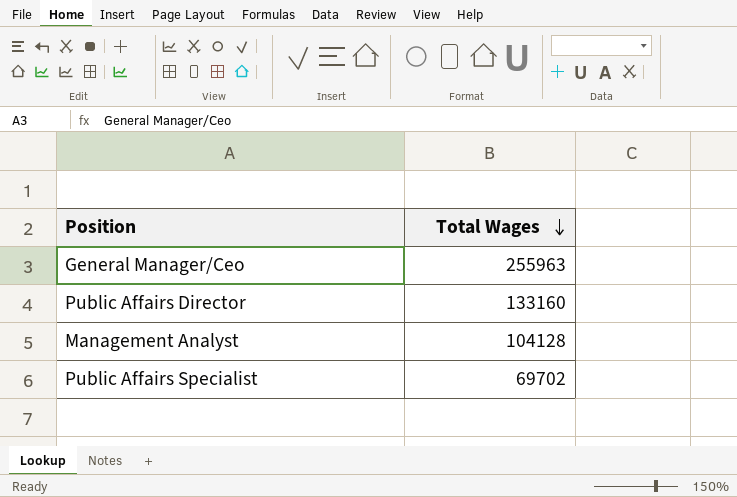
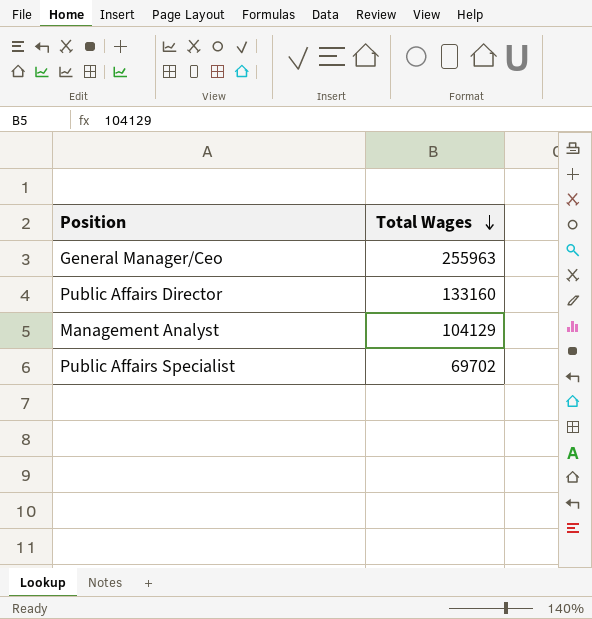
Management Analyst | Total Wages: 104128 -> 104129

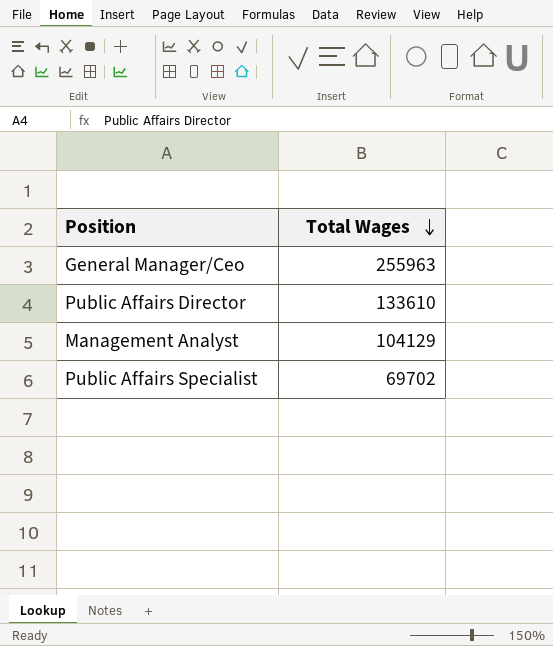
Public Affairs Director | Total Wages: 133160 -> 133610

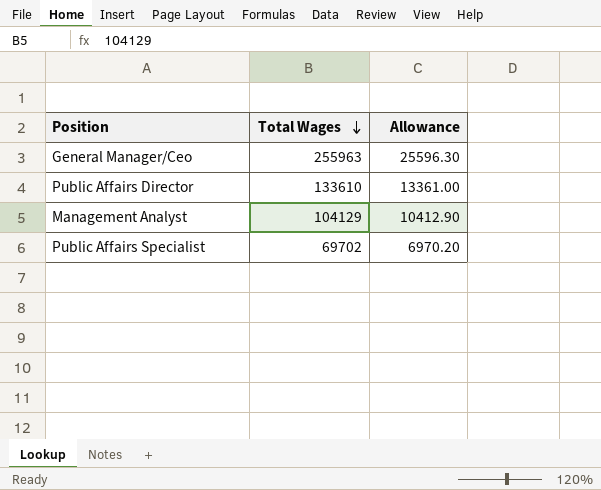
column Allowance | formula: none -> [Total Wages] * 0.1

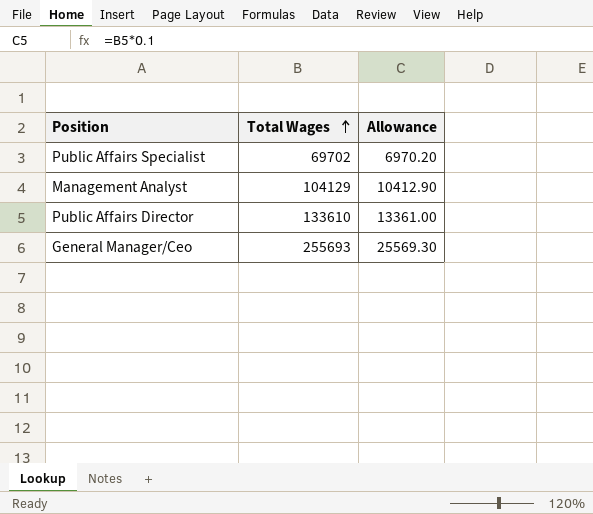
row order: Total Wages descending -> Total Wages ascending
General Manager/Ceo | Total Wages: 255963 -> 255693
General Manager/Ceo | Allowance: 25596.30 -> 25569.30

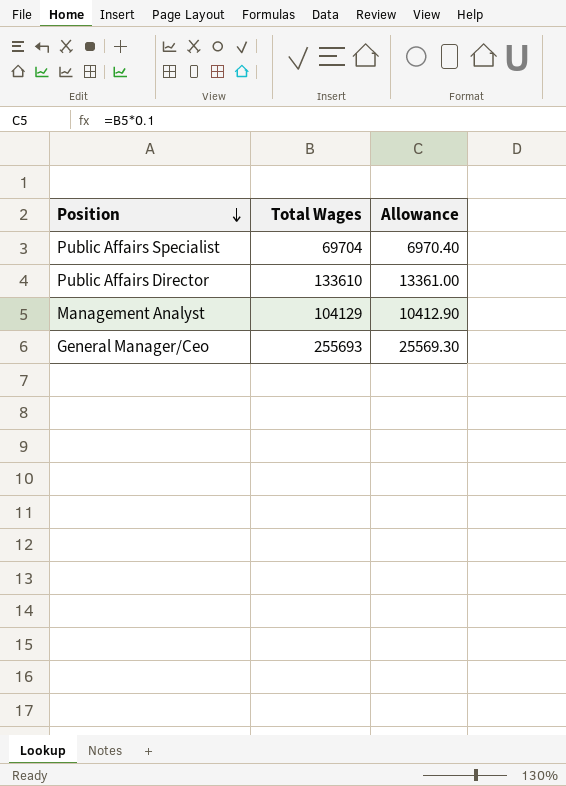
row order: Total Wages ascending -> Position descending
Public Affairs Specialist | Total Wages: 69702 -> 69704
Public Affairs Specialist | Allowance: 6970.20 -> 6970.40

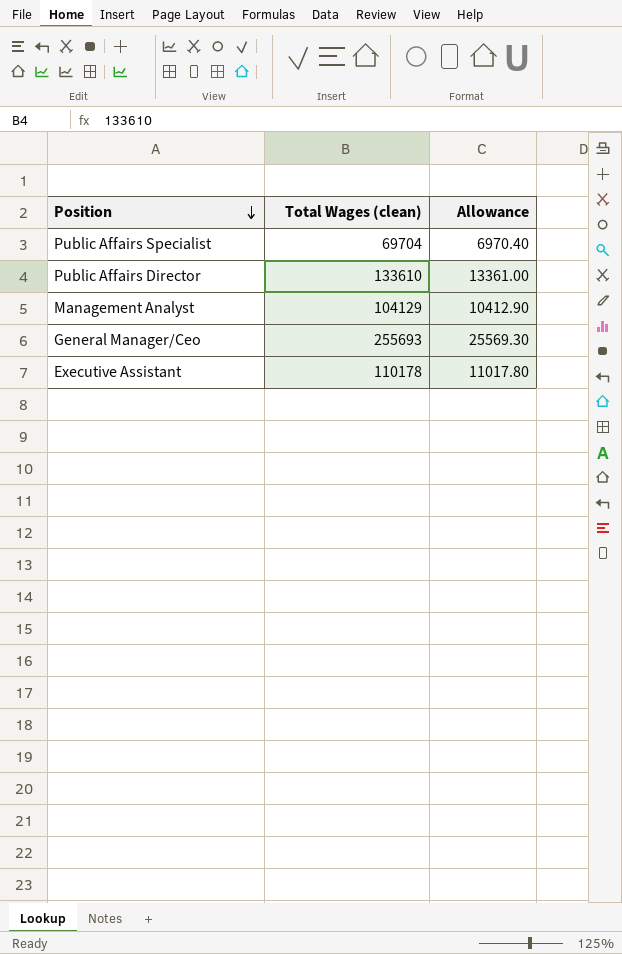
column name: Total Wages -> Total Wages (clean)
row Executive Assistant: none -> 110178 | 11017.80

